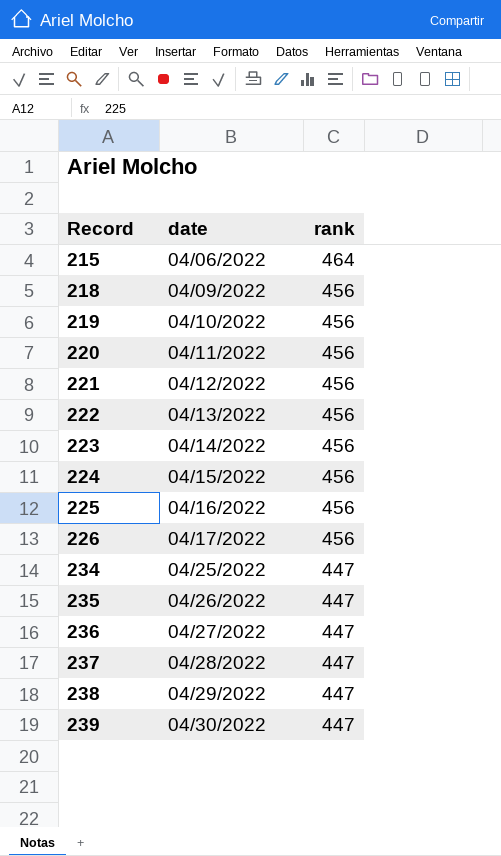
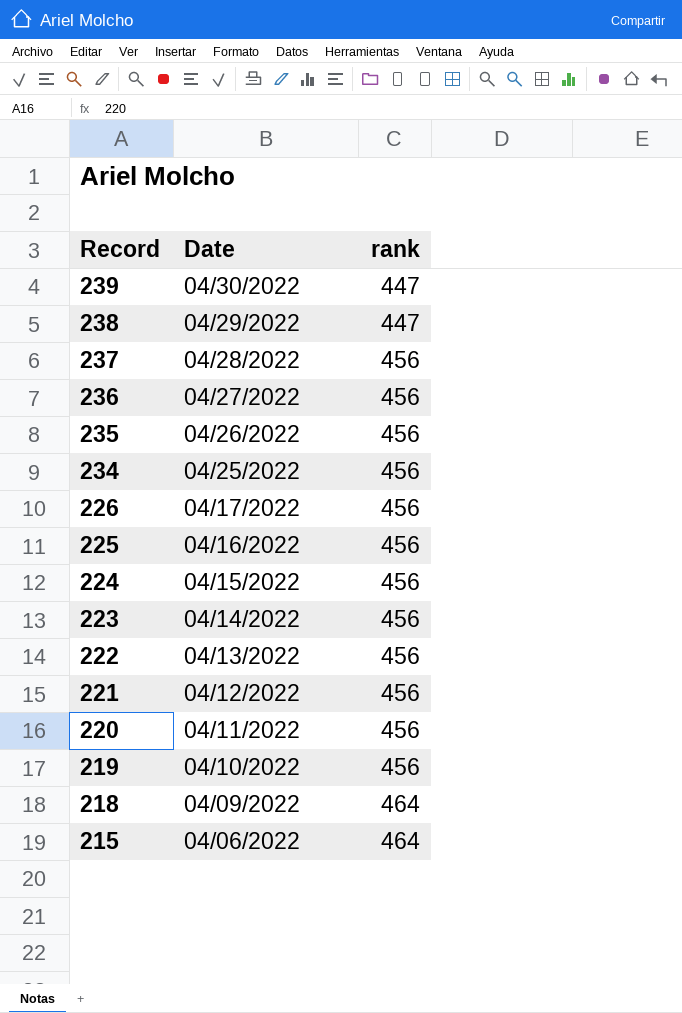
row order: Record ascending -> Record descending
column name: date -> Date
237 | rank: 447 -> 456
236 | rank: 447 -> 456
235 | rank: 447 -> 456
234 | rank: 447 -> 456
218 | rank: 456 -> 464

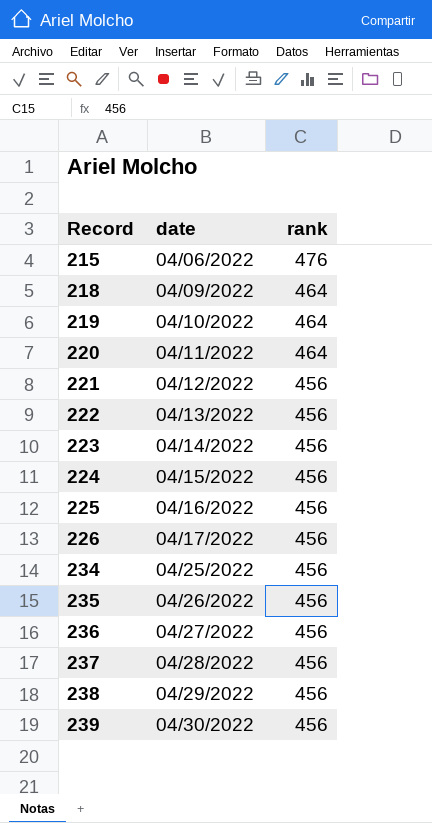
row order: Record descending -> Record ascending
column name: Date -> date
215 | rank: 464 -> 476
219 | rank: 456 -> 464
220 | rank: 456 -> 464
238 | rank: 447 -> 456
239 | rank: 447 -> 456

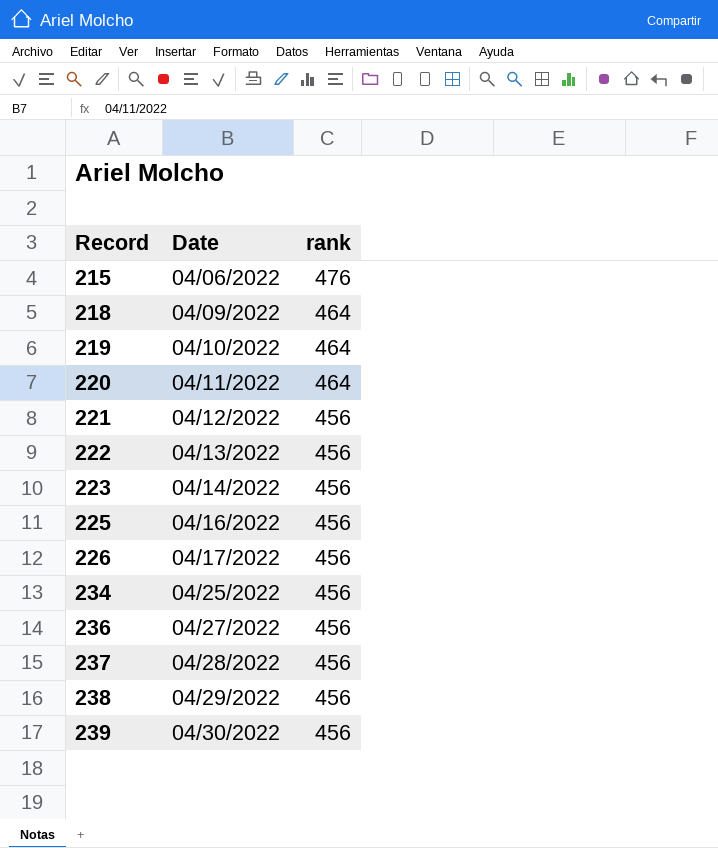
column name: date -> Date
row 224: 04/15/2022 | 456 -> none
row 235: 04/26/2022 | 456 -> none

